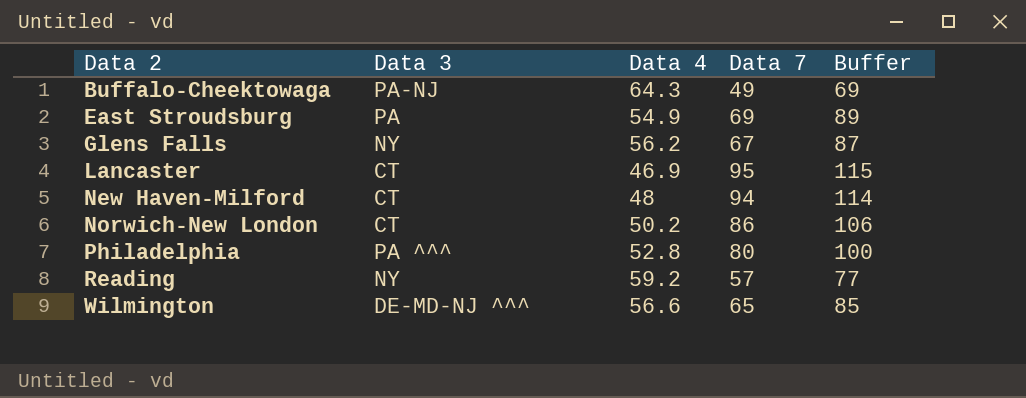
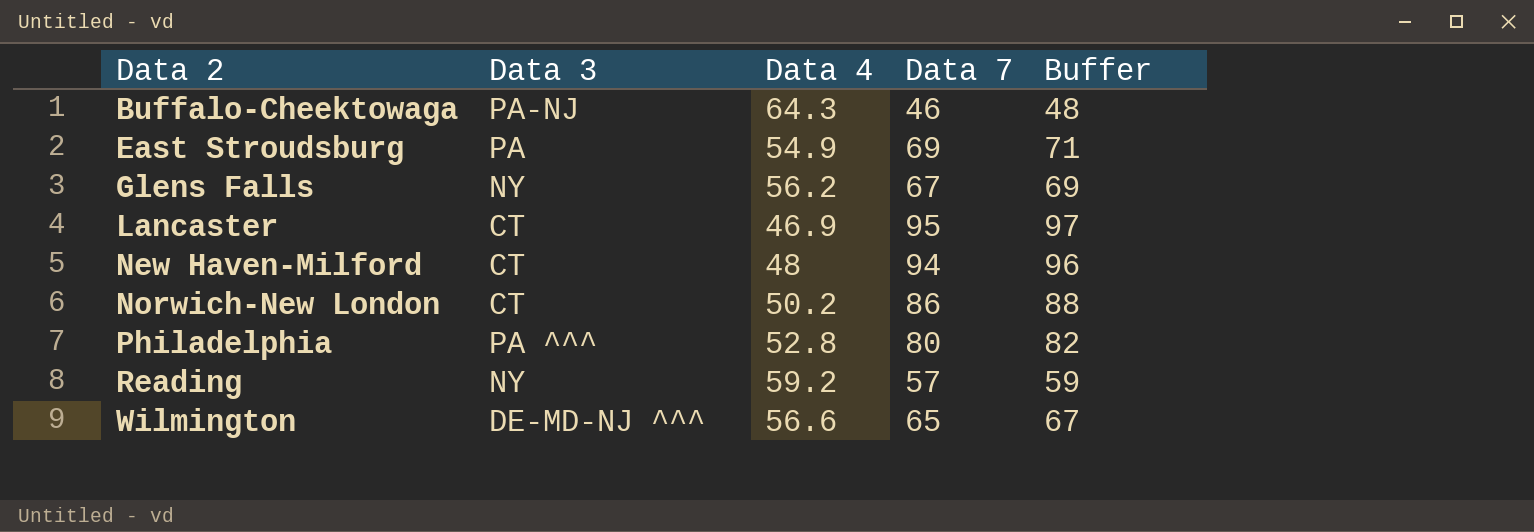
column Buffer | formula: [Data 7] + 20 -> [Data 7] + 2
Buffalo-Cheektowaga | Data 7: 49 -> 46

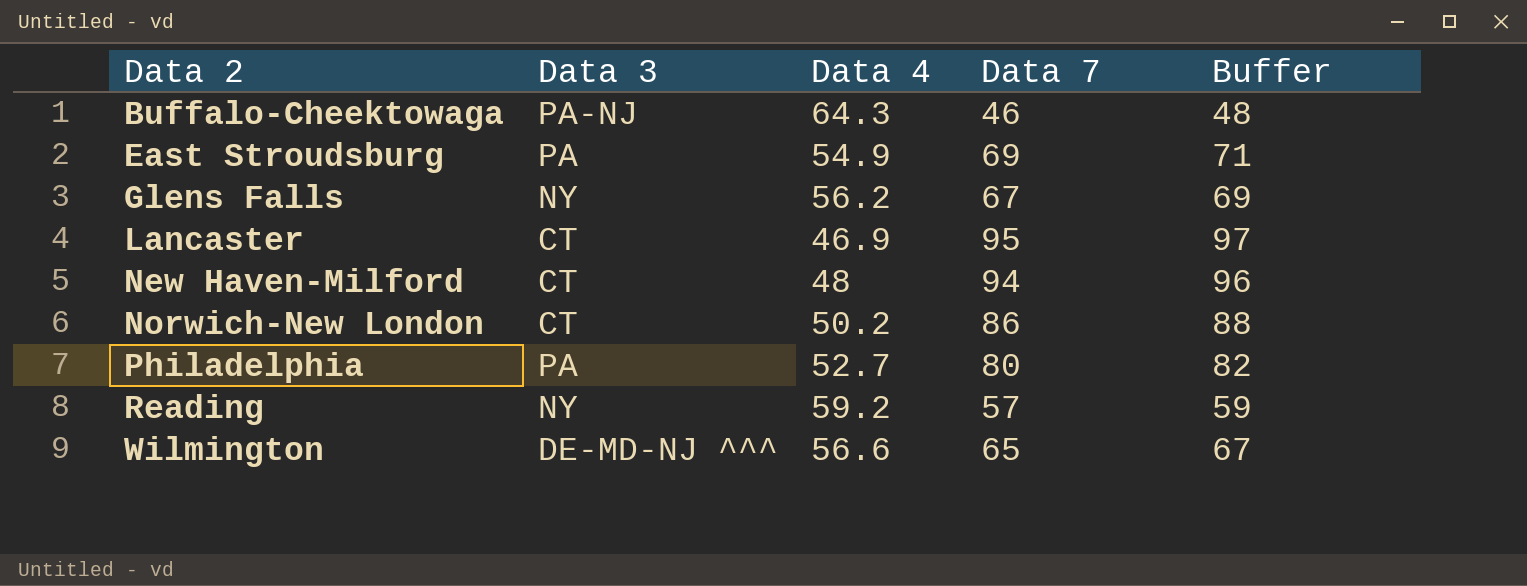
Philadelphia | Data 3: PA ^^^ -> PA
Philadelphia | Data 4: 52.8 -> 52.7

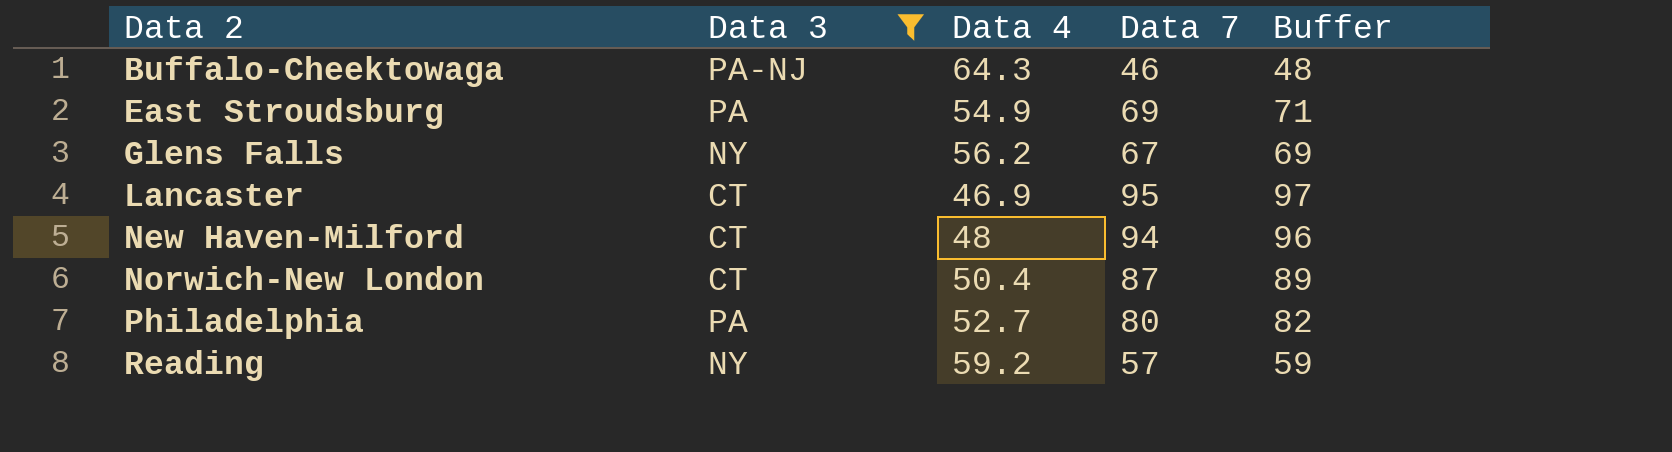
filter: none -> Data 3 != DE-MD-NJ ^^^
Norwich-New London | Data 4: 50.2 -> 50.4
Norwich-New London | Data 7: 86 -> 87
Norwich-New London | Buffer: 88 -> 89

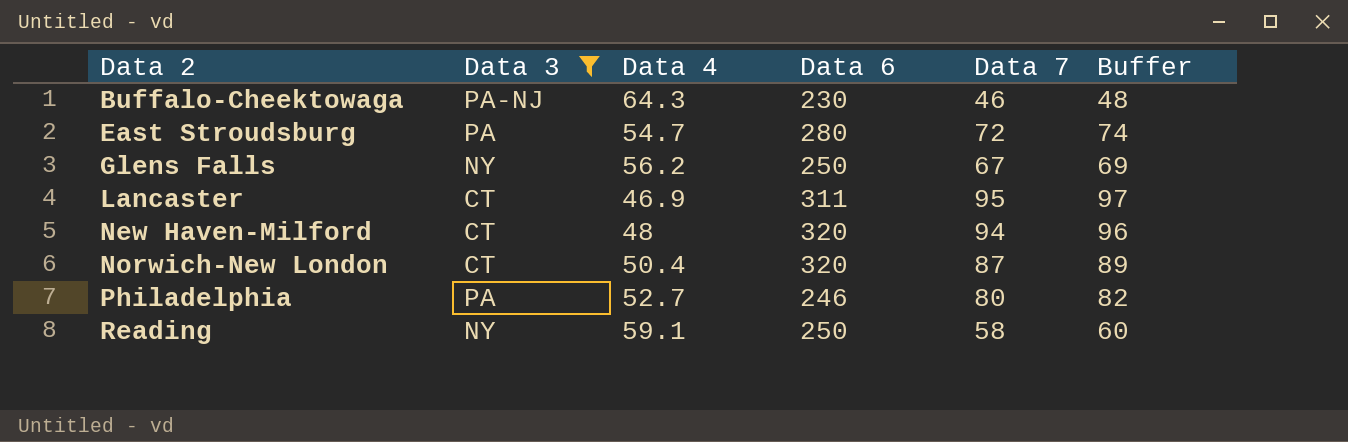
column Data 6 | position: none -> 4
East Stroudsburg | Data 4: 54.9 -> 54.7
East Stroudsburg | Data 7: 69 -> 72
East Stroudsburg | Buffer: 71 -> 74
Reading | Data 4: 59.2 -> 59.1
Reading | Data 7: 57 -> 58
Reading | Buffer: 59 -> 60

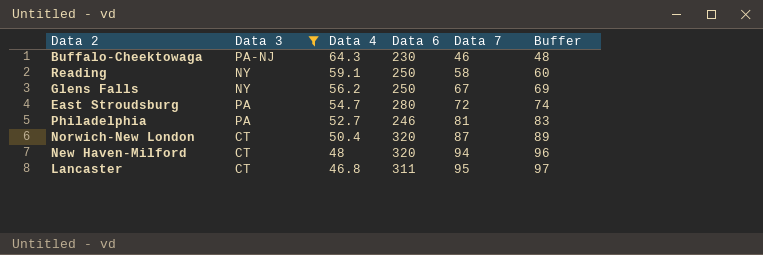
row order: Data 2 ascending -> Data 4 descending
Philadelphia | Data 7: 80 -> 81
Philadelphia | Buffer: 82 -> 83
Lancaster | Data 4: 46.9 -> 46.8

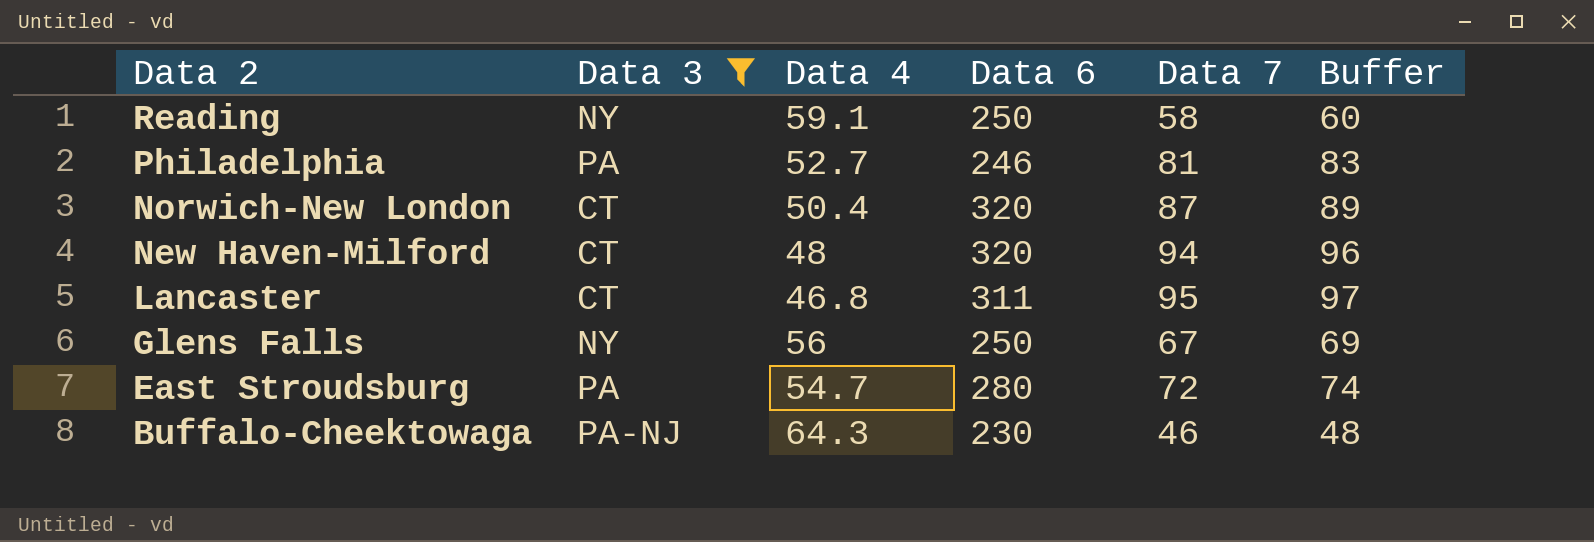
row order: Data 4 descending -> Data 2 descending
Glens Falls | Data 4: 56.2 -> 56

